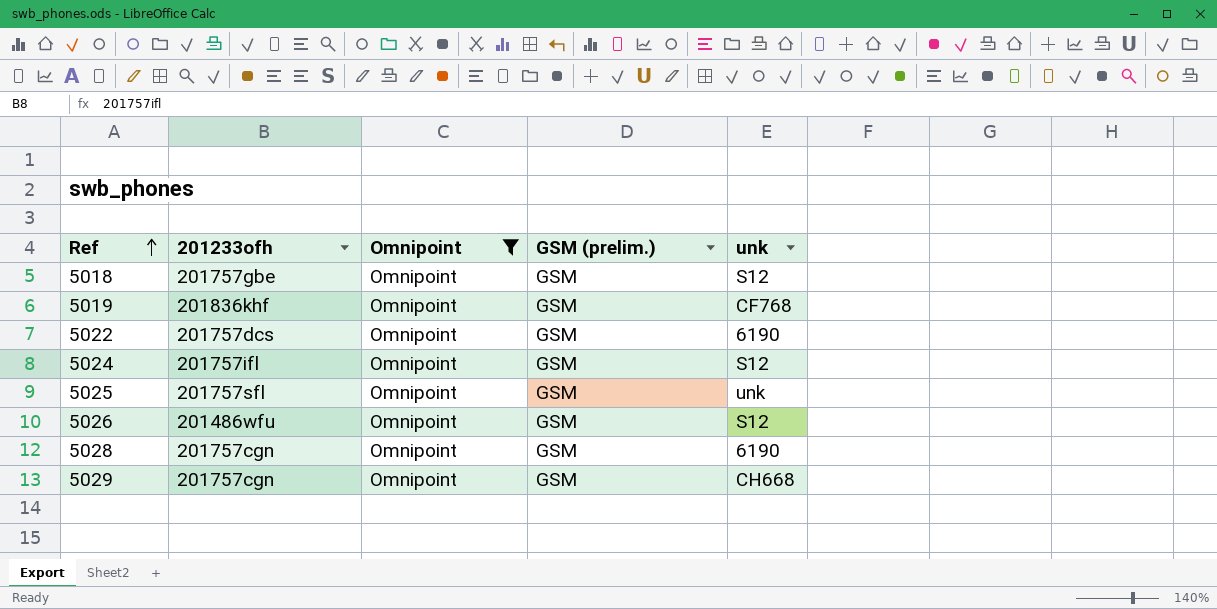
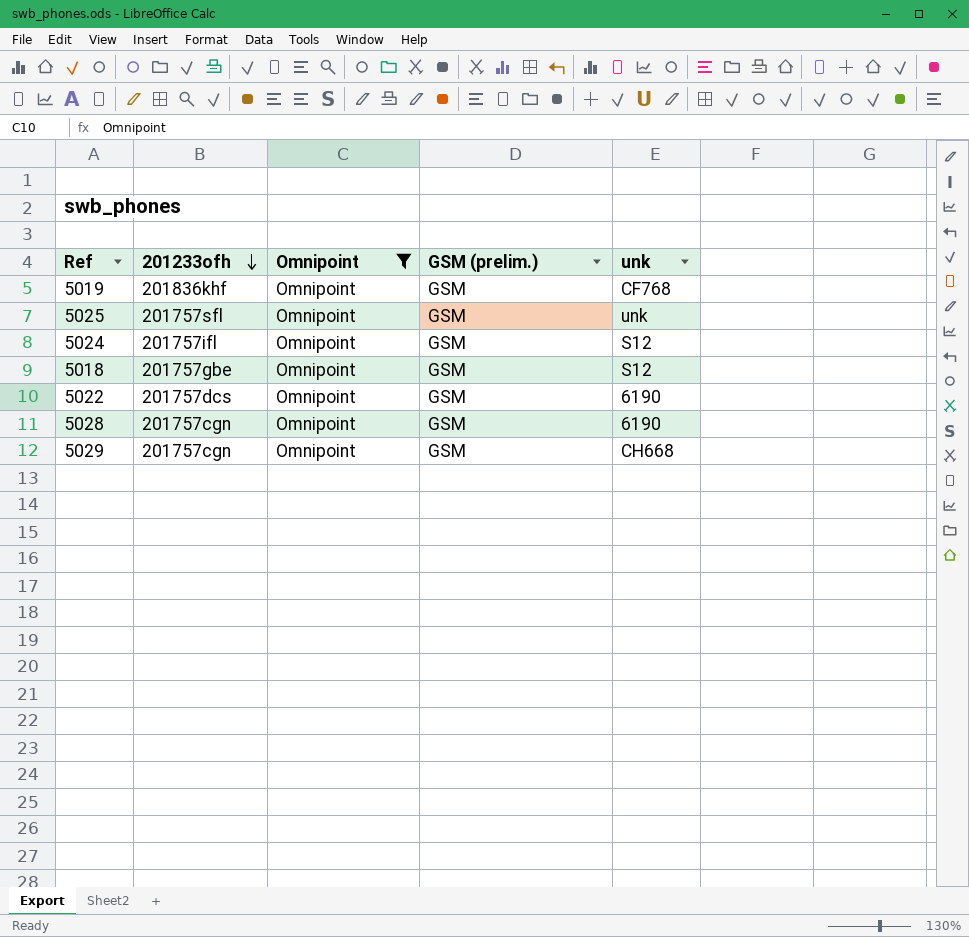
row order: Ref ascending -> 201233ofh descending
row 5026: 201486wfu | Omnipoint | GSM | S12 -> none

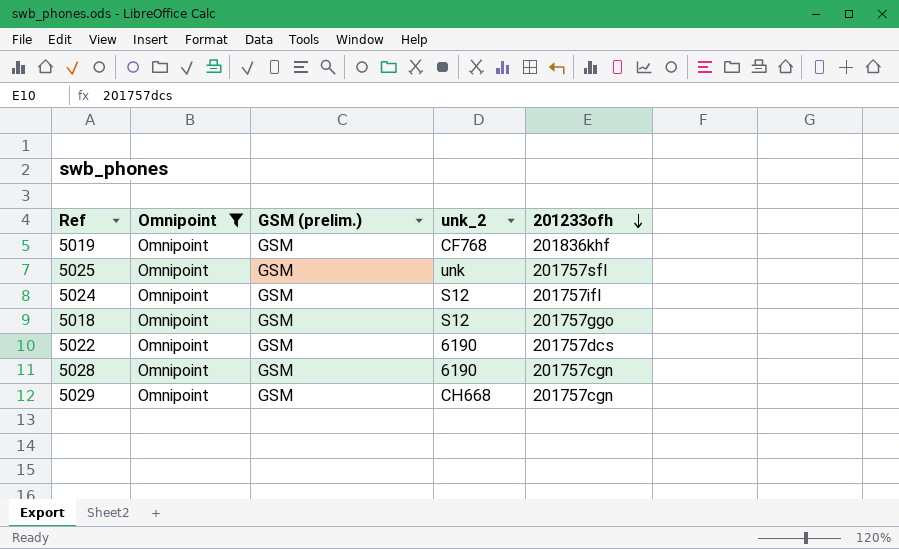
column name: unk -> unk_2
column 201233ofh | position: 2 -> 5
5018 | 201233ofh: 201757gbe -> 201757ggo

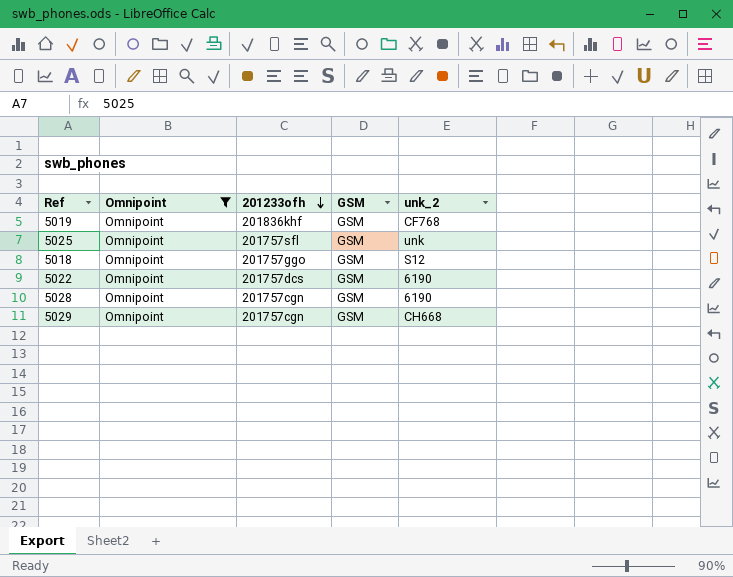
column 201233ofh | position: 5 -> 3
column name: GSM (prelim.) -> GSM
row 5024: Omnipoint | GSM | S12 | 201757ifl -> none

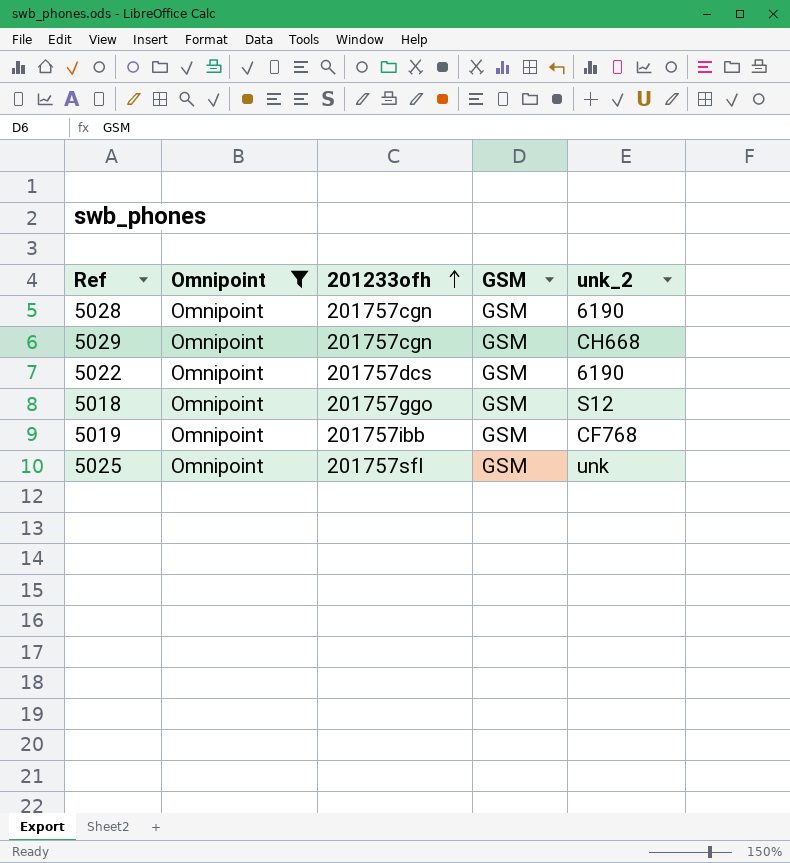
row order: 201233ofh descending -> 201233ofh ascending
5019 | 201233ofh: 201836khf -> 201757ibb

